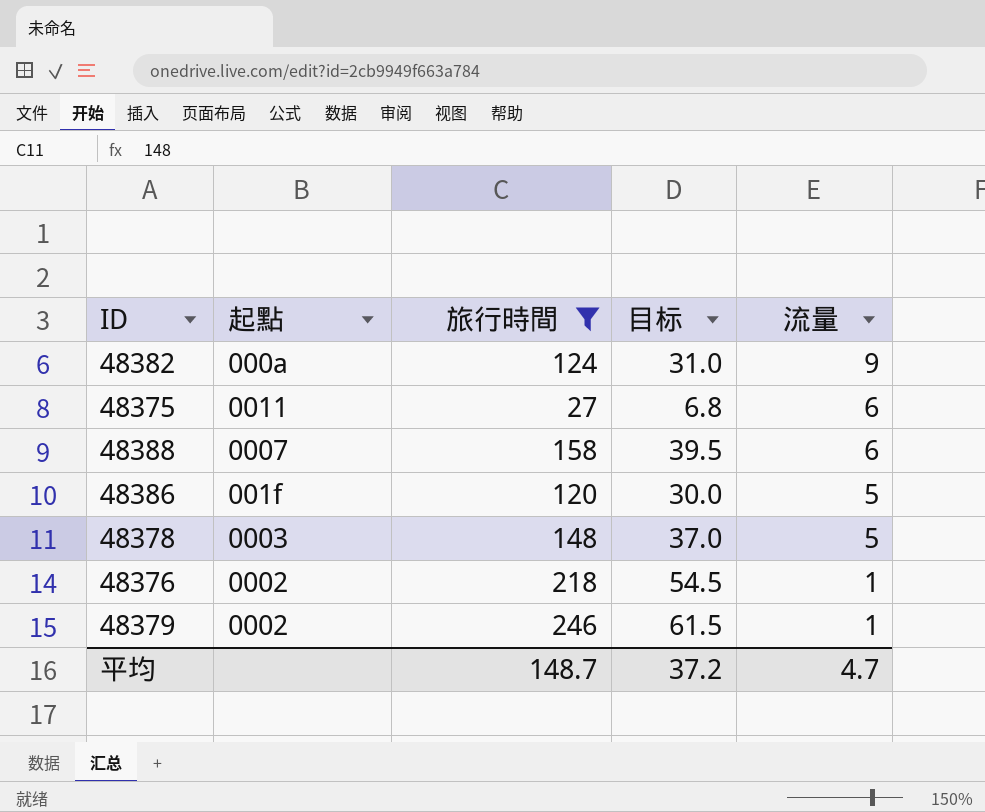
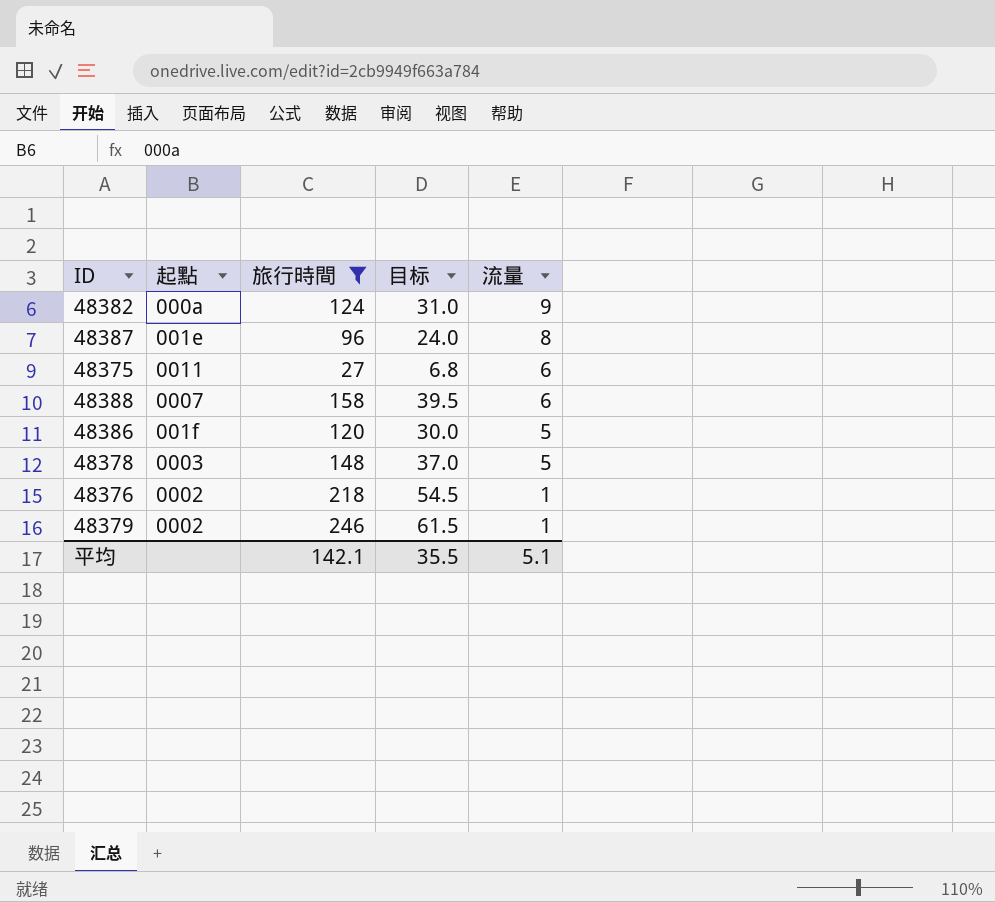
row 48387: none -> 001e | 96 | 24.0 | 8
平均 | 旅行時間: 148.7 -> 142.1
平均 | 目标: 37.2 -> 35.5
平均 | 流量: 4.7 -> 5.1

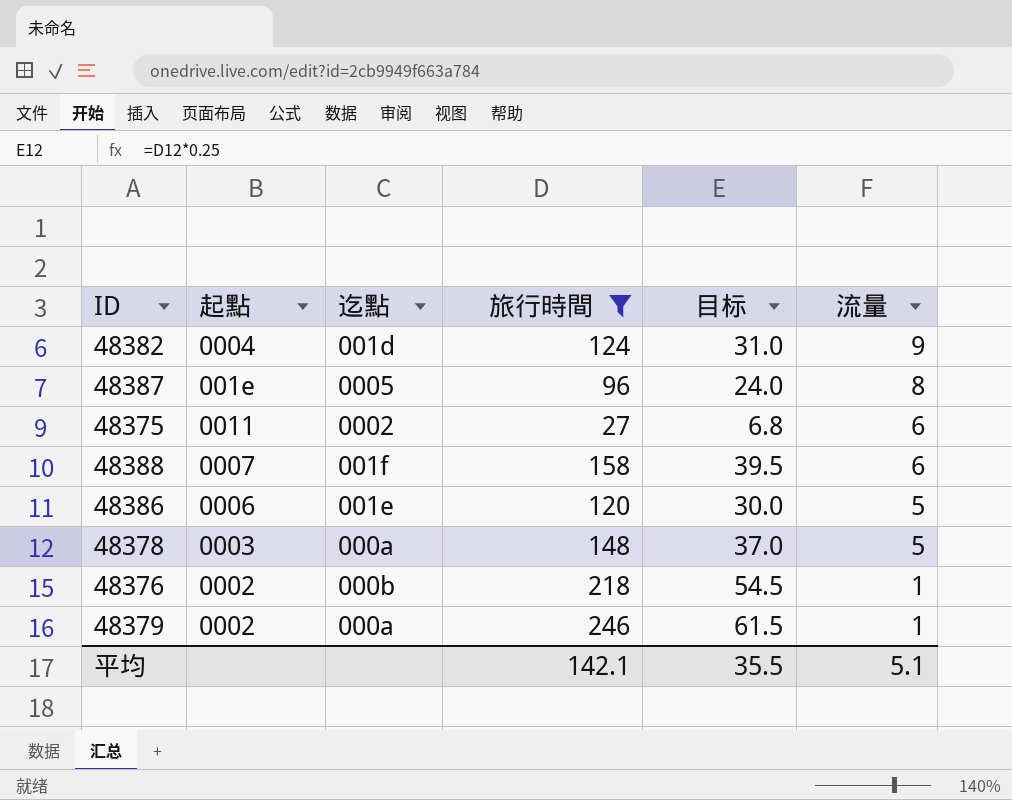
column 迄點 | position: none -> 3
48382 | 起點: 000a -> 0004
48386 | 起點: 001f -> 0006

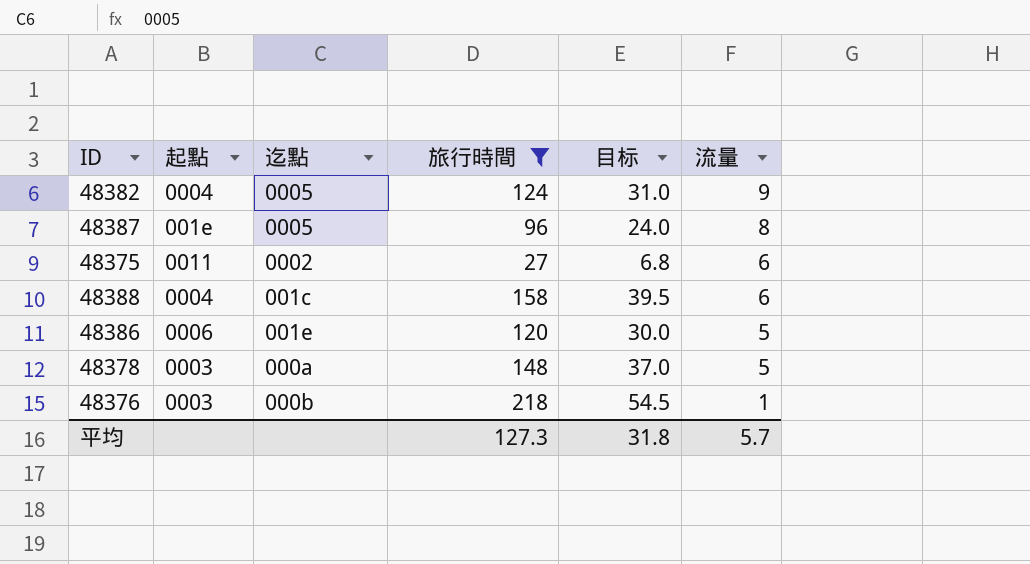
row 48379: 0002 | 000a | 246 | 61.5 | 1 -> none
48382 | 迄點: 001d -> 0005
48388 | 起點: 0007 -> 0004
48388 | 迄點: 001f -> 001c
48376 | 起點: 0002 -> 0003
平均 | 旅行時間: 142.1 -> 127.3
平均 | 目标: 35.5 -> 31.8
平均 | 流量: 5.1 -> 5.7

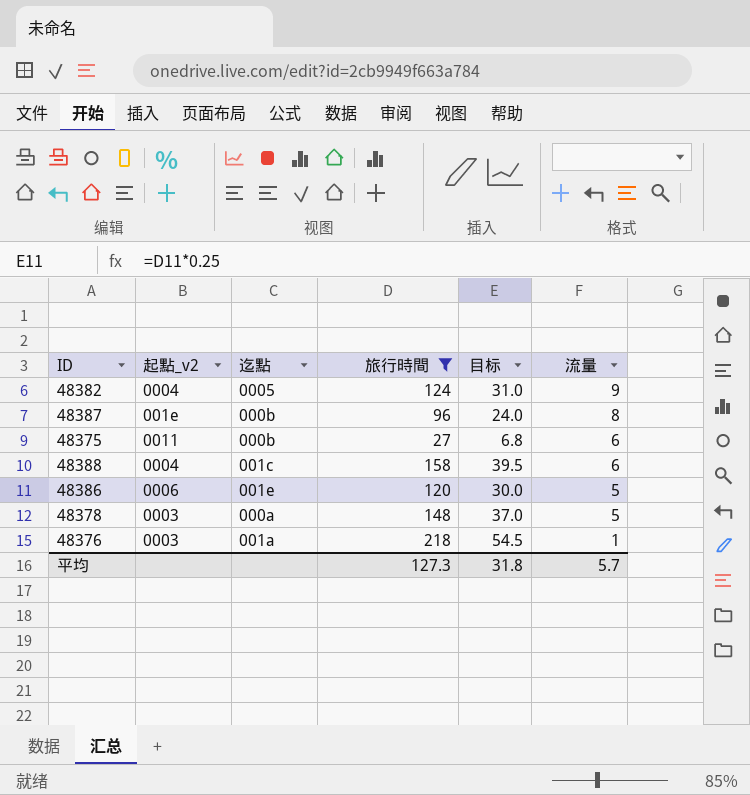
column name: 起點 -> 起點_v2
48387 | 迄點: 0005 -> 000b
48375 | 迄點: 0002 -> 000b
48376 | 迄點: 000b -> 001a

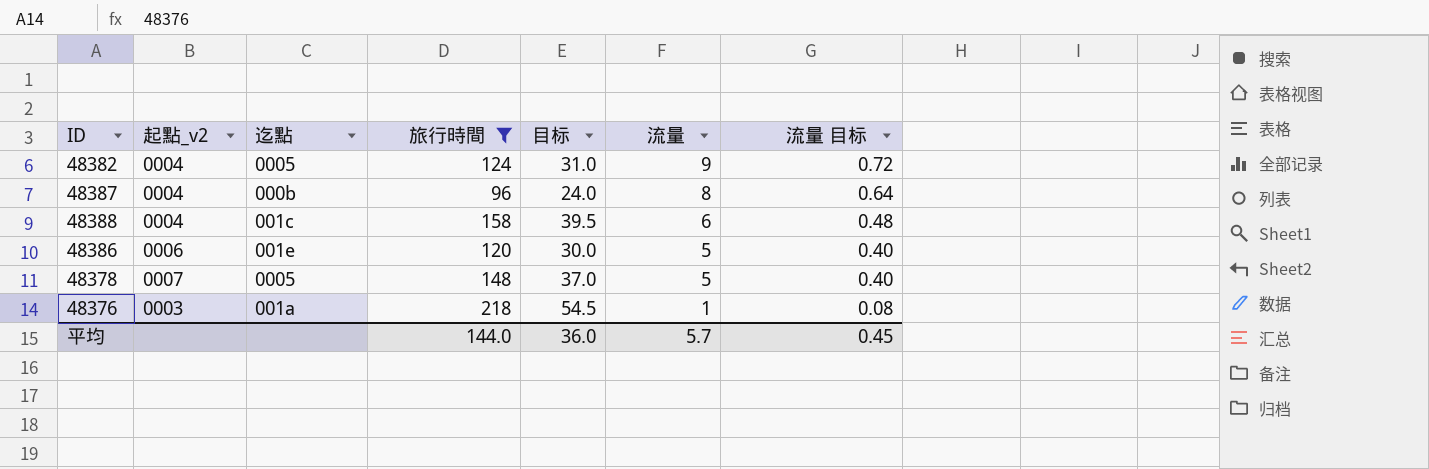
column 流量 目标 | formula: none -> [流量] * 0.08
row 48375: 0011 | 000b | 27 | 6.8 | 6 -> none
48387 | 起點_v2: 001e -> 0004
48378 | 起點_v2: 0003 -> 0007
48378 | 迄點: 000a -> 0005
平均 | 旅行時間: 127.3 -> 144.0
平均 | 目标: 31.8 -> 36.0

